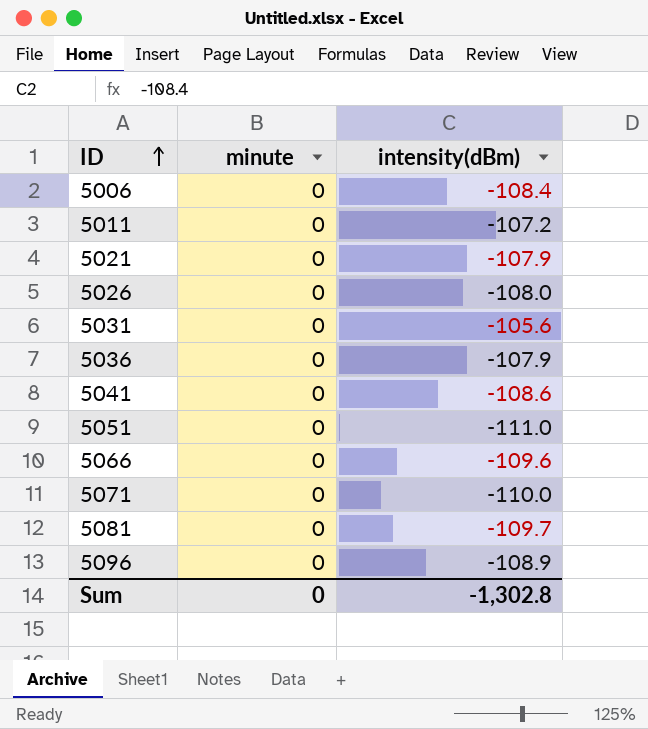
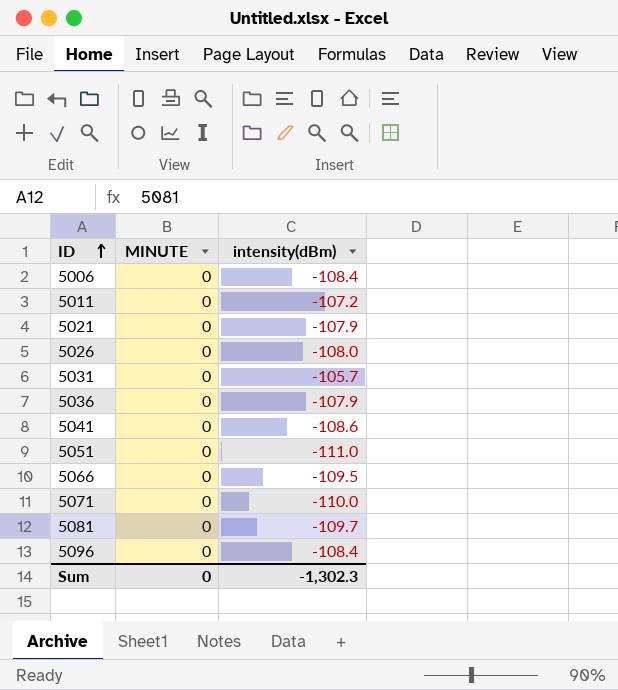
column name: minute -> MINUTE
5031 | intensity(dBm): -105.6 -> -105.7
5066 | intensity(dBm): -109.6 -> -109.5
5096 | intensity(dBm): -108.9 -> -108.4
Sum | intensity(dBm): -1,302.8 -> -1,302.3

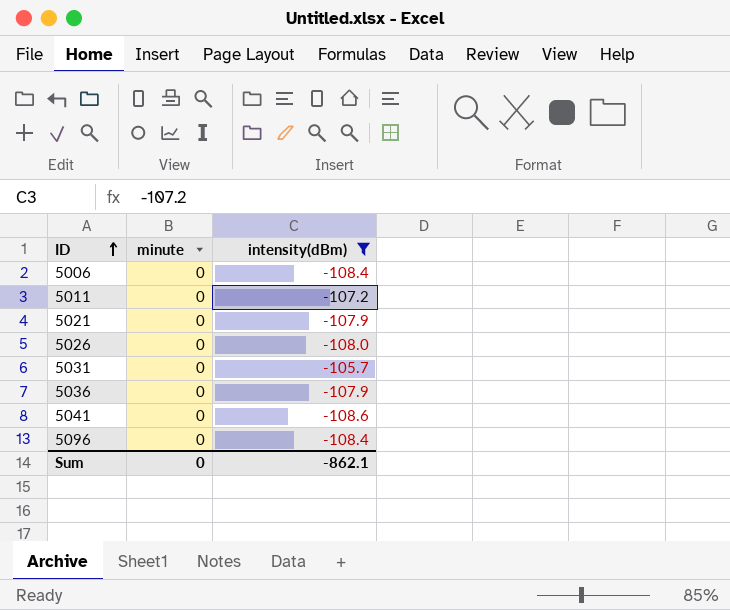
filter: none -> intensity(dBm) >= -108.6
column name: MINUTE -> minute
Sum | intensity(dBm): -1,302.3 -> -862.1

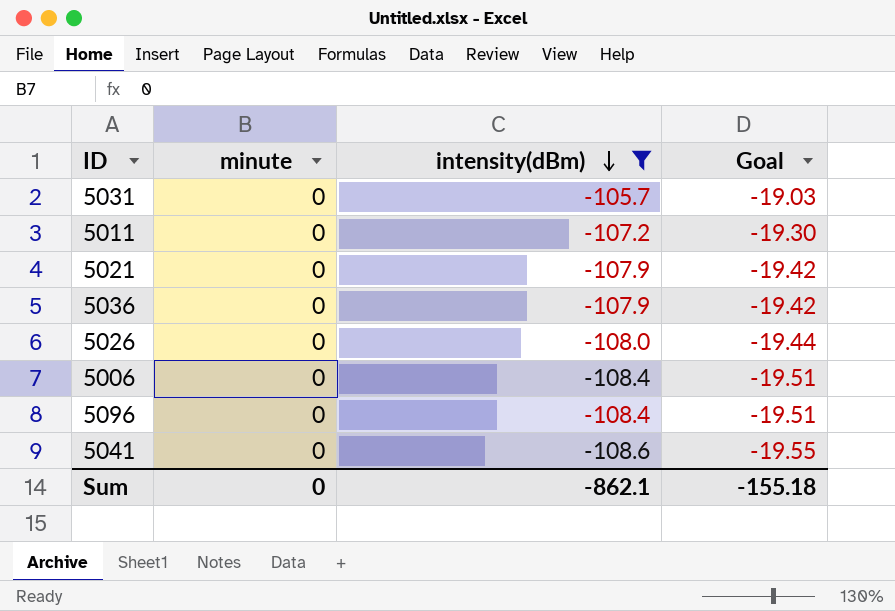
row order: ID ascending -> intensity(dBm) descending
column Goal | formula: none -> [intensity(dBm)] * 0.18

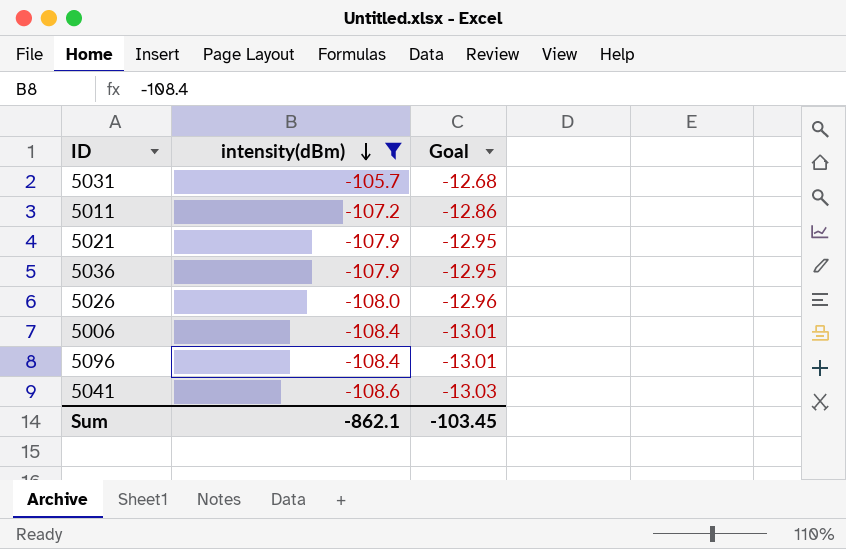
column minute | position: 2 -> none
column Goal | formula: [intensity(dBm)] * 0.18 -> [intensity(dBm)] * 0.12
Sum | Goal: -155.18 -> -103.45

